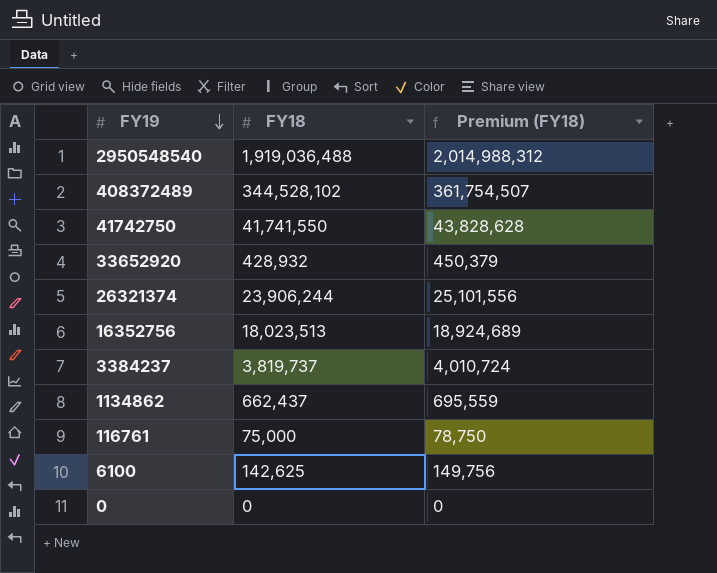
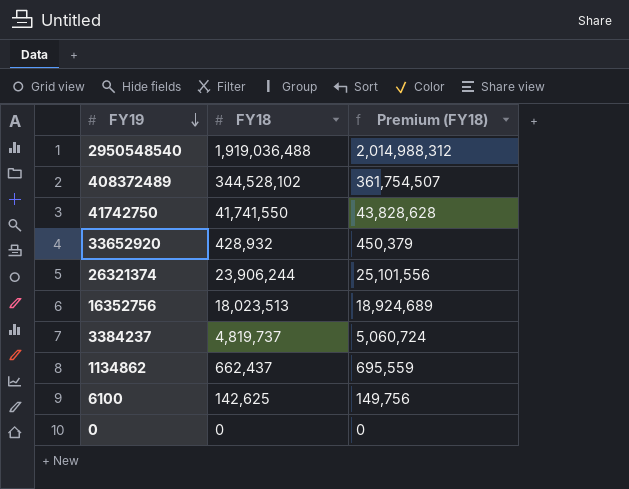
row 116761: 75,000 | 78,750 -> none
3384237 | FY18: 3,819,737 -> 4,819,737
3384237 | Premium (FY18): 4,010,724 -> 5,060,724

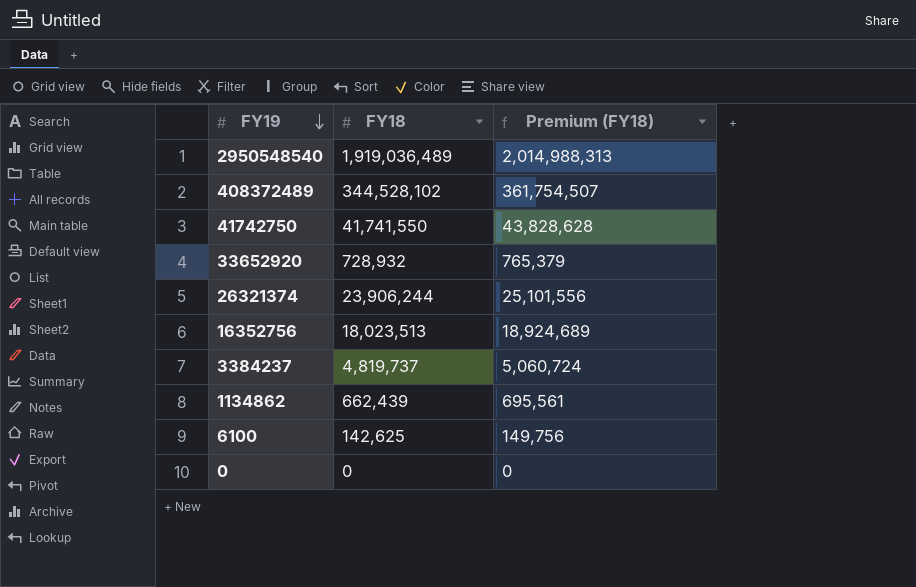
2950548540 | FY18: 1,919,036,488 -> 1,919,036,489
2950548540 | Premium (FY18): 2,014,988,312 -> 2,014,988,313
33652920 | FY18: 428,932 -> 728,932
33652920 | Premium (FY18): 450,379 -> 765,379
1134862 | FY18: 662,437 -> 662,439
1134862 | Premium (FY18): 695,559 -> 695,561

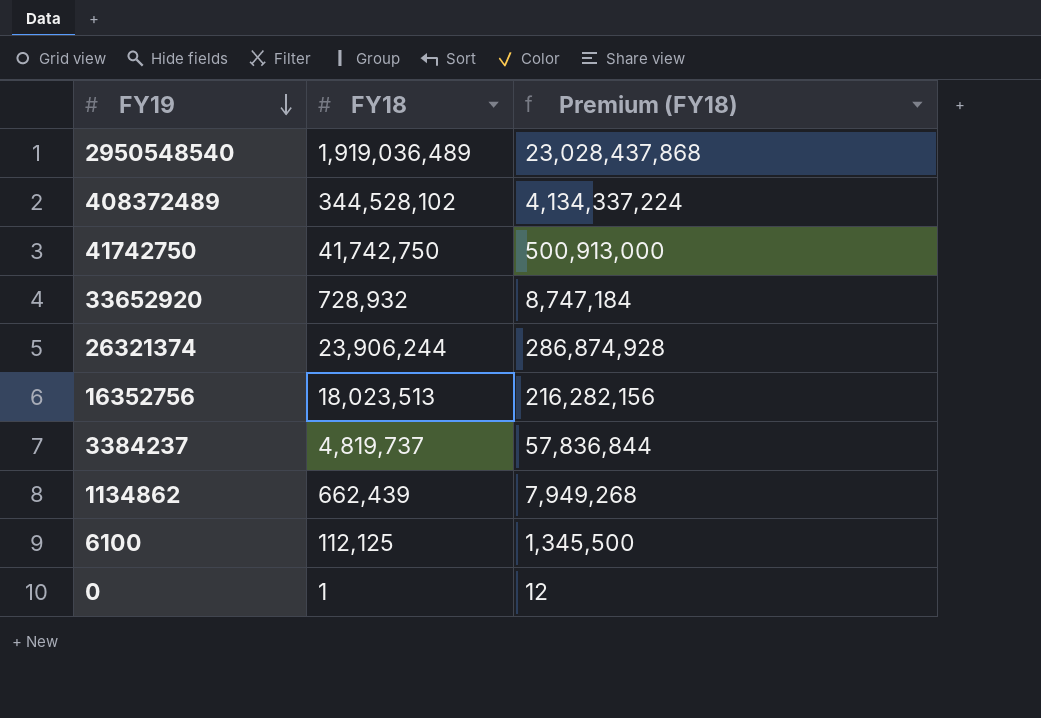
column Premium (FY18) | formula: [FY18] * 1.05 -> [FY18] * 12
41742750 | FY18: 41,741,550 -> 41,742,750
6100 | FY18: 142,625 -> 112,125
0 | FY18: 0 -> 1

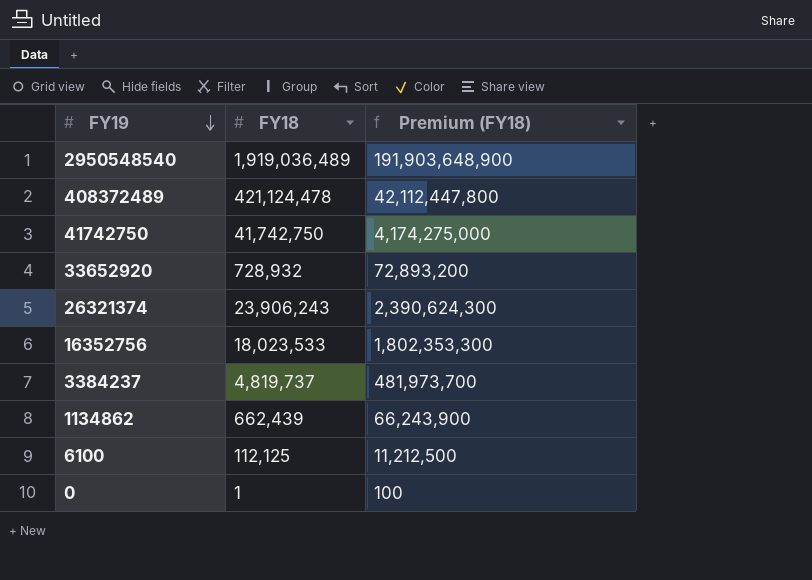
column Premium (FY18) | formula: [FY18] * 12 -> [FY18] * 100
408372489 | FY18: 344,528,102 -> 421,124,478
26321374 | FY18: 23,906,244 -> 23,906,243
16352756 | FY18: 18,023,513 -> 18,023,533

